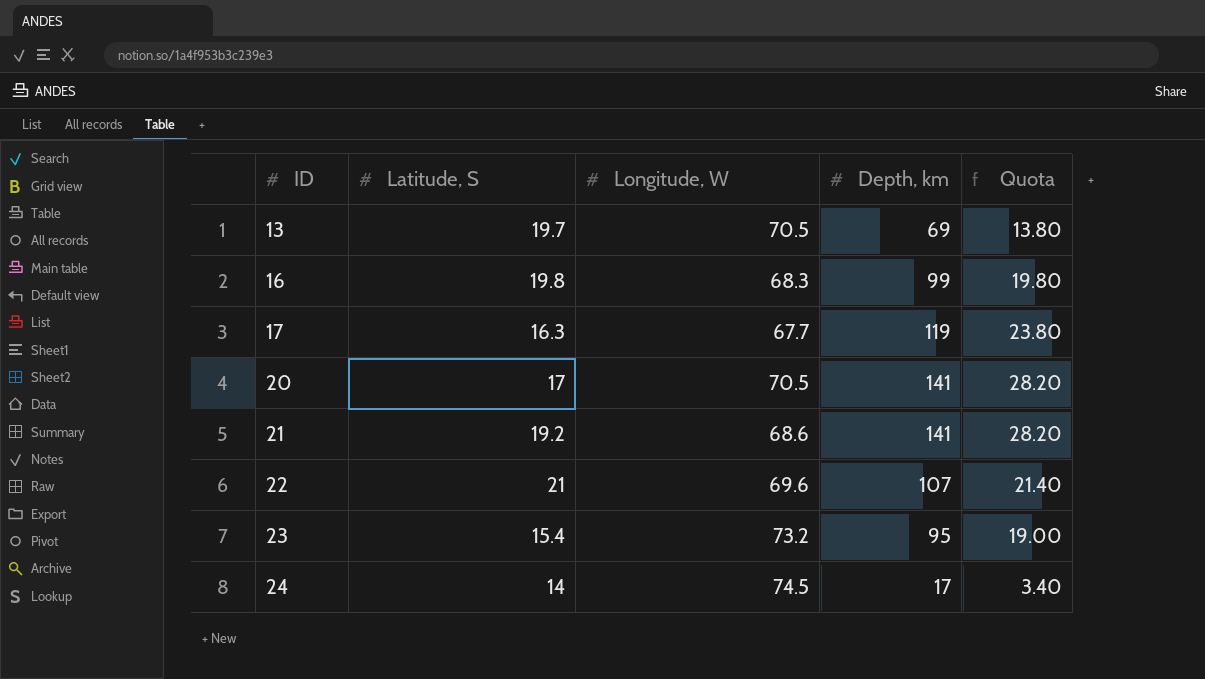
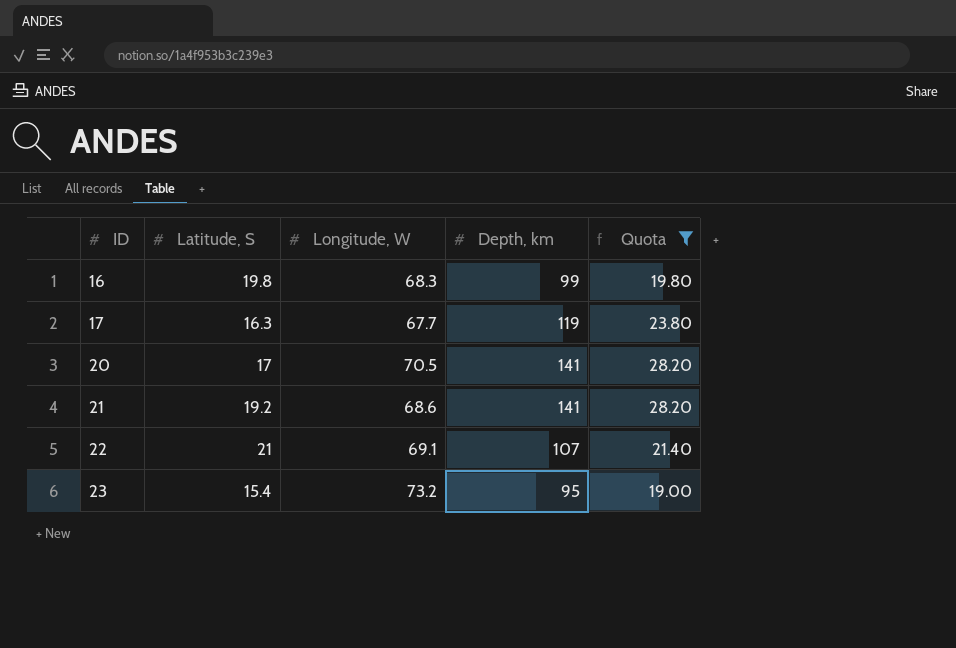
filter: none -> Quota >= 19.00
22 | Longitude, W: 69.6 -> 69.1

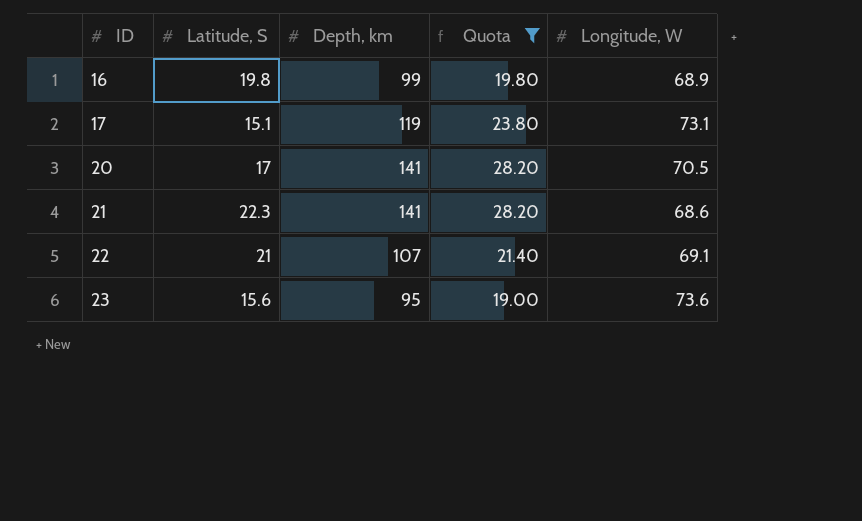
column Longitude, W | position: 3 -> 5
16 | Longitude, W: 68.3 -> 68.9
17 | Latitude, S: 16.3 -> 15.1
17 | Longitude, W: 67.7 -> 73.1
21 | Latitude, S: 19.2 -> 22.3
23 | Latitude, S: 15.4 -> 15.6
23 | Longitude, W: 73.2 -> 73.6

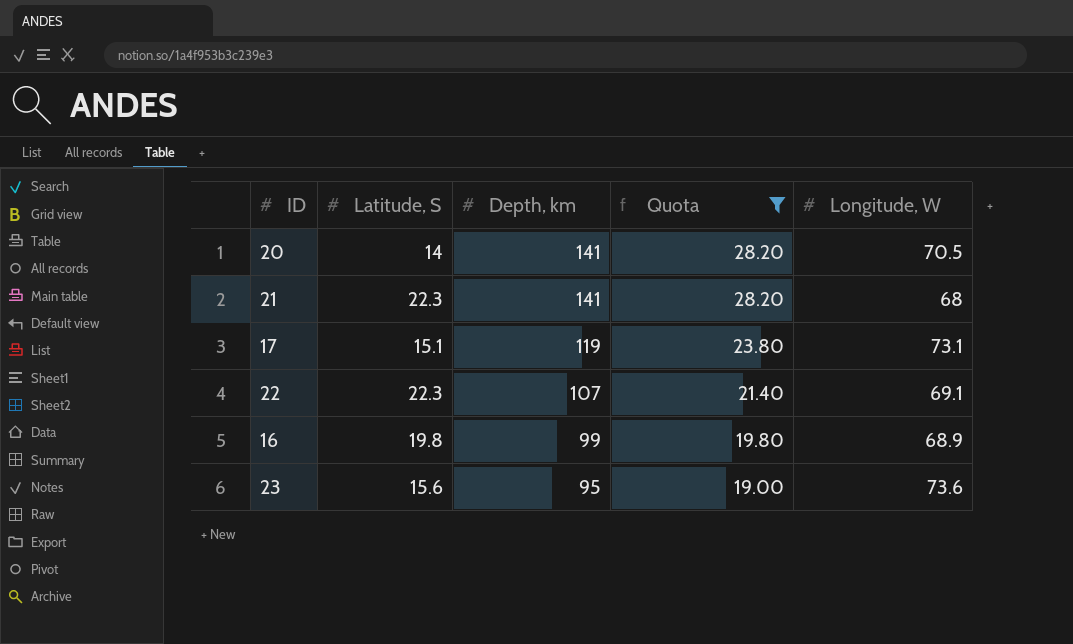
row order: ID ascending -> Depth, km descending
20 | Latitude, S: 17 -> 14
21 | Longitude, W: 68.6 -> 68
22 | Latitude, S: 21 -> 22.3

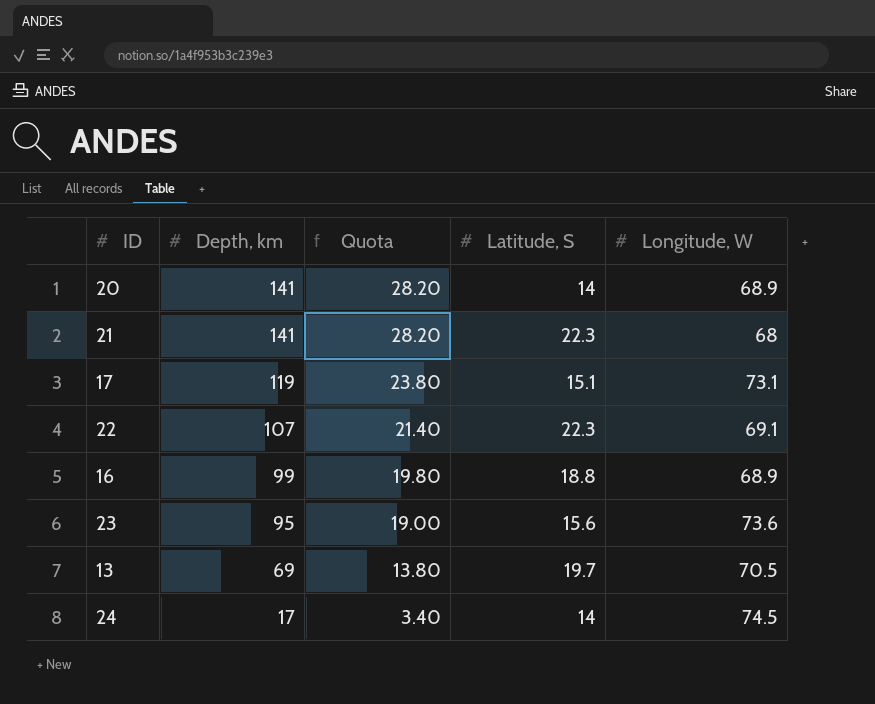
filter: Quota >= 19.00 -> none
column Latitude, S | position: 2 -> 4
20 | Longitude, W: 70.5 -> 68.9
16 | Latitude, S: 19.8 -> 18.8

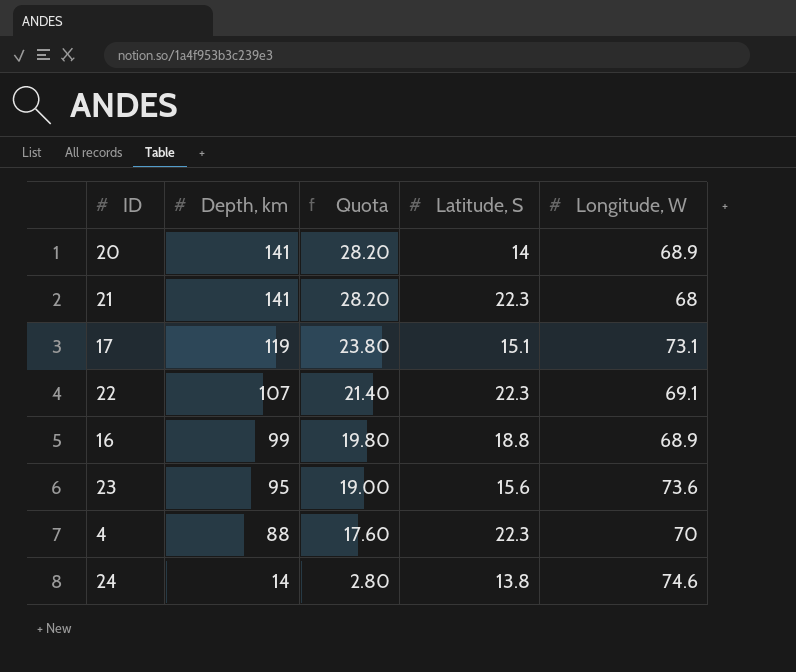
row 13: 69 | 13.80 | 19.7 | 70.5 -> none
row 4: none -> 88 | 17.60 | 22.3 | 70
24 | Depth, km: 17 -> 14
24 | Quota: 3.40 -> 2.80
24 | Latitude, S: 14 -> 13.8
24 | Longitude, W: 74.5 -> 74.6

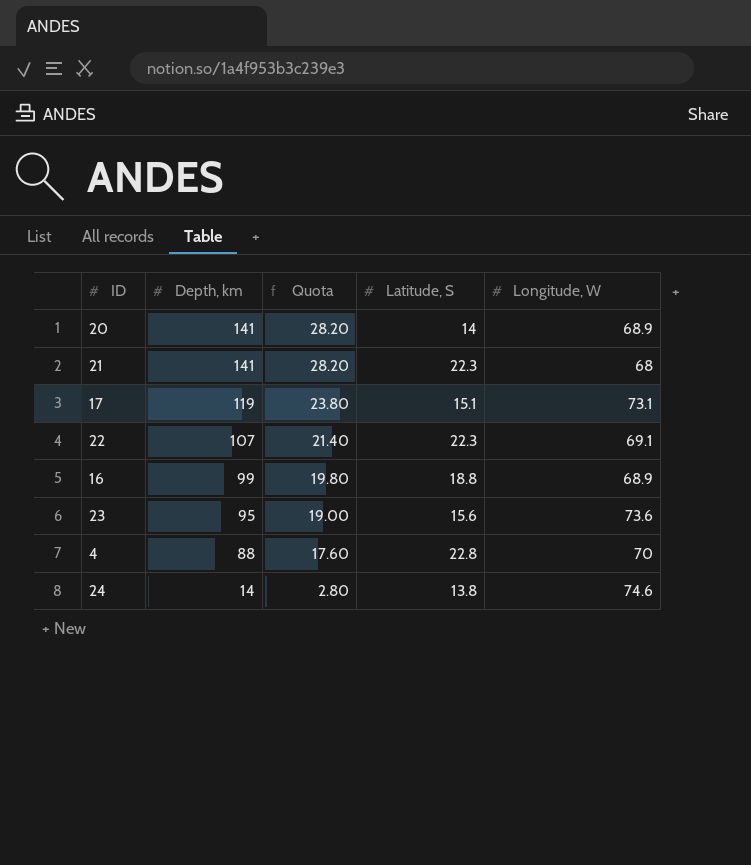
4 | Latitude, S: 22.3 -> 22.8

